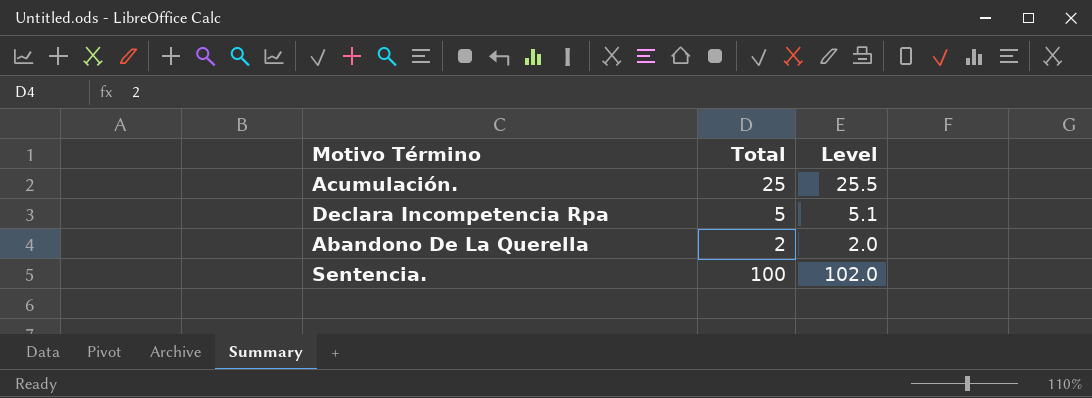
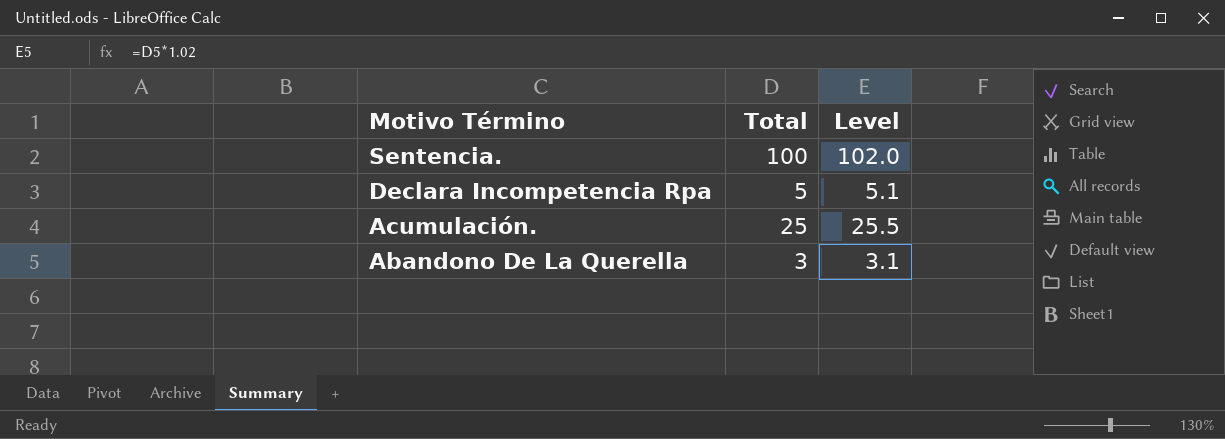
row order: none -> Motivo Término descending
Abandono De La Querella | Total: 2 -> 3
Abandono De La Querella | Level: 2.0 -> 3.1

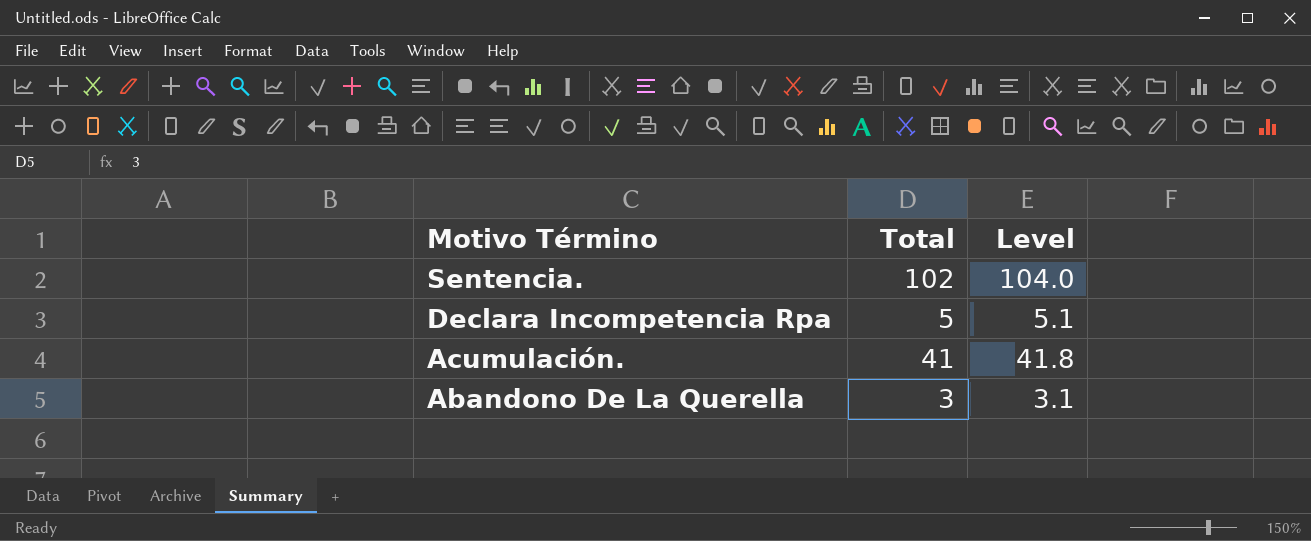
Sentencia. | Total: 100 -> 102
Sentencia. | Level: 102.0 -> 104.0
Acumulación. | Total: 25 -> 41
Acumulación. | Level: 25.5 -> 41.8

